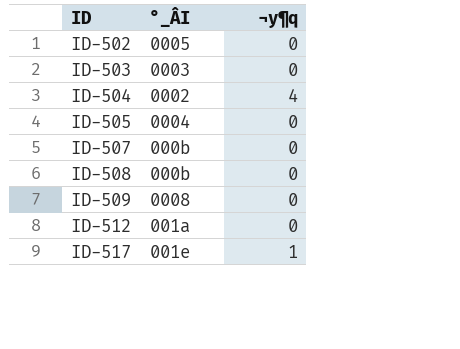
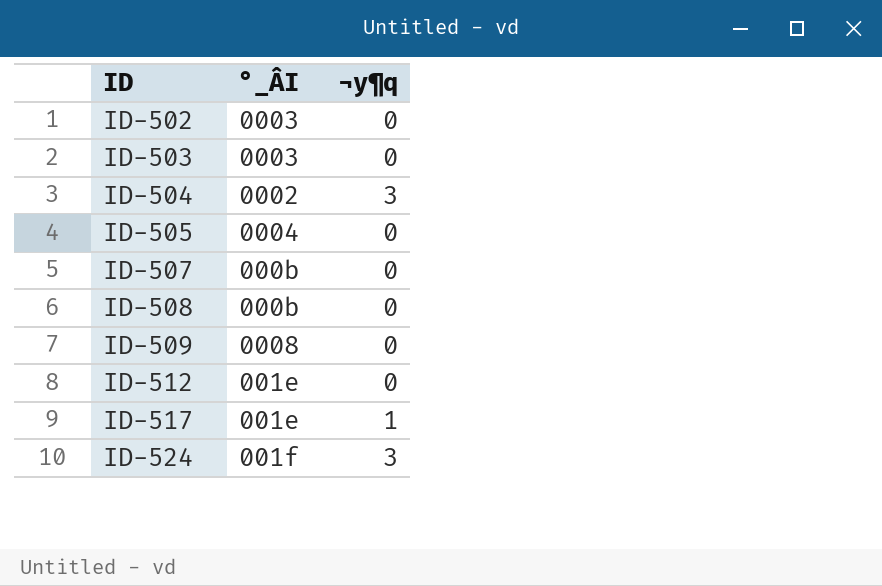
ID-502 | °_ÂI: 0005 -> 0003
ID-504 | ¬y¶q: 4 -> 3
ID-512 | °_ÂI: 001a -> 001e
row ID-524: none -> 001f | 3

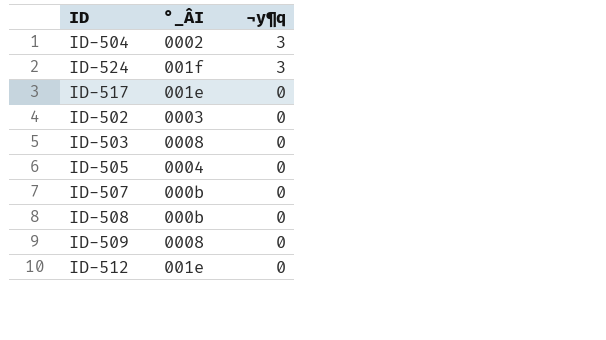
row order: ID ascending -> ¬y¶q descending
ID-517 | ¬y¶q: 1 -> 0
ID-503 | °_ÂI: 0003 -> 0008

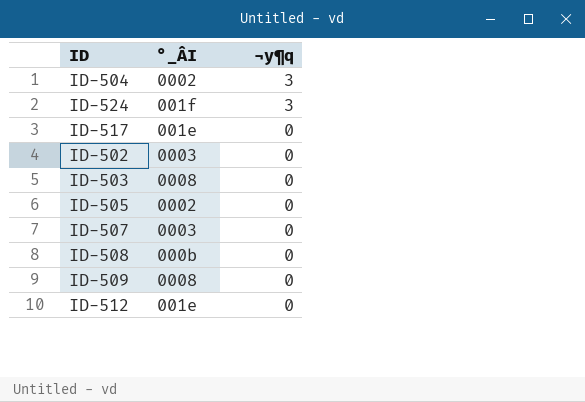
ID-505 | °_ÂI: 0004 -> 0002
ID-507 | °_ÂI: 000b -> 0003

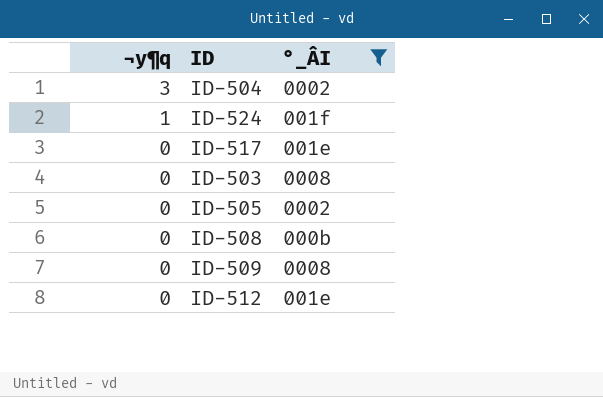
filter: none -> °_ÂI != 0003
column ¬y¶q | position: 3 -> 1
ID-524 | ¬y¶q: 3 -> 1

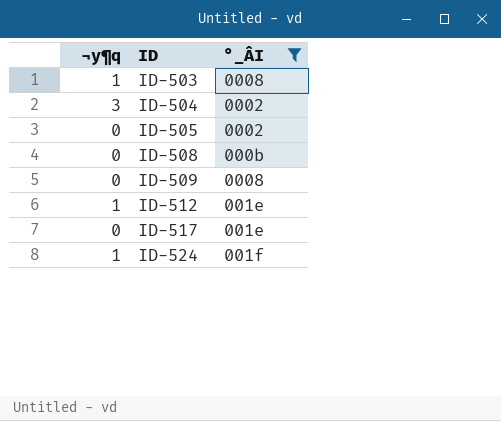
row order: ¬y¶q descending -> ID ascending
ID-503 | ¬y¶q: 0 -> 1
ID-512 | ¬y¶q: 0 -> 1

